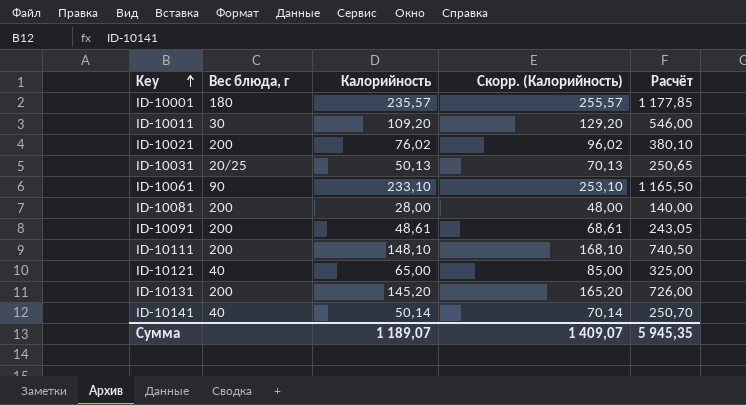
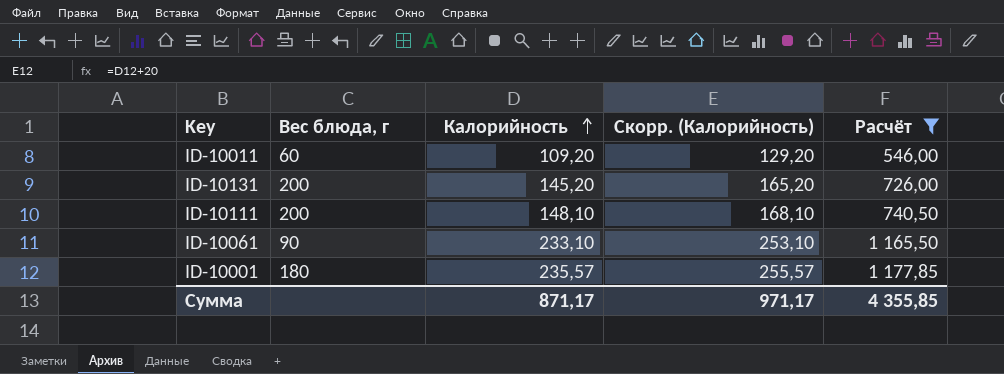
filter: none -> Расчёт >= 546,00
row order: Key ascending -> Калорийность ascending
ID-10011 | Вес блюда, г: 30 -> 60
Сумма | Калорийность: 1 189,07 -> 871,17
Сумма | Скорр. (Калорийность): 1 409,07 -> 971,17
Сумма | Расчёт: 5 945,35 -> 4 355,85

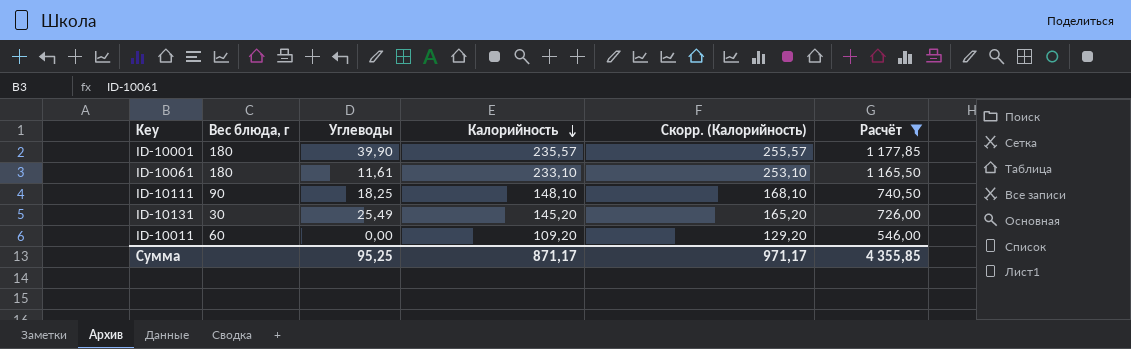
row order: Калорийность ascending -> Калорийность descending
column Углеводы | position: none -> 3
ID-10061 | Вес блюда, г: 90 -> 180
ID-10111 | Вес блюда, г: 200 -> 90
ID-10131 | Вес блюда, г: 200 -> 30

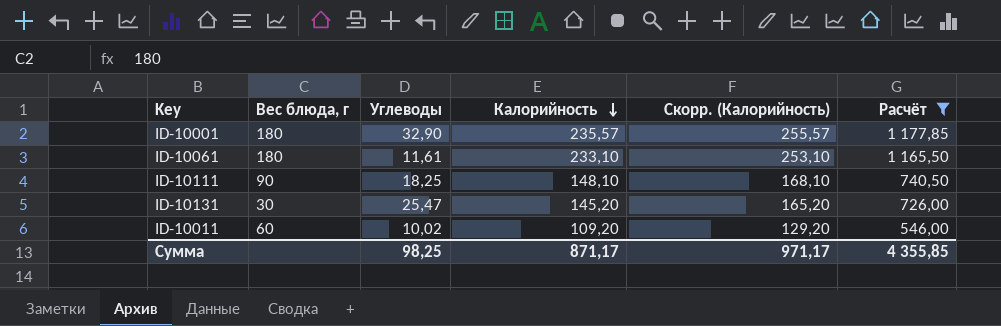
ID-10001 | Углеводы: 39,90 -> 32,90
ID-10131 | Углеводы: 25,49 -> 25,47
ID-10011 | Углеводы: 0,00 -> 10,02
Сумма | Углеводы: 95,25 -> 98,25

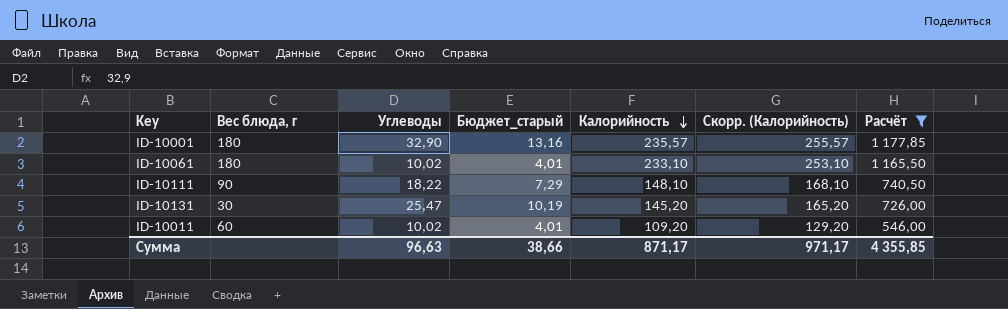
column Бюджет_старый | formula: none -> [Углеводы] * 0,4
ID-10061 | Углеводы: 11,61 -> 10,02
ID-10111 | Углеводы: 18,25 -> 18,22
Сумма | Углеводы: 98,25 -> 96,63

